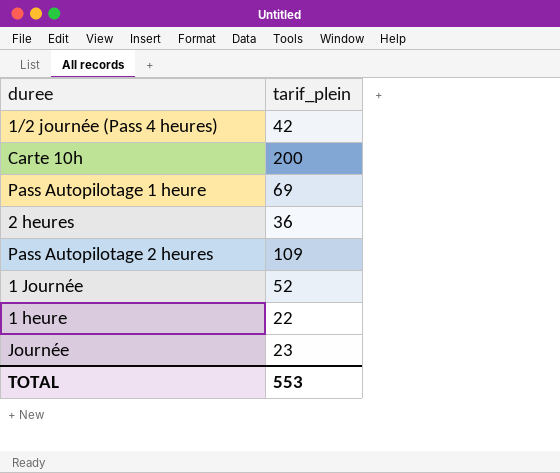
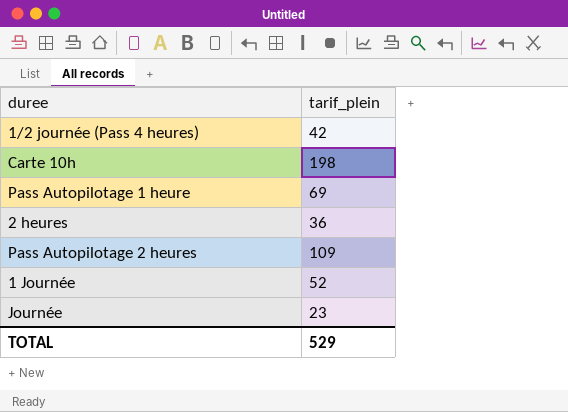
row 1 heure: 22 -> none
Carte 10h | tarif_plein: 200 -> 198
TOTAL | tarif_plein: 553 -> 529

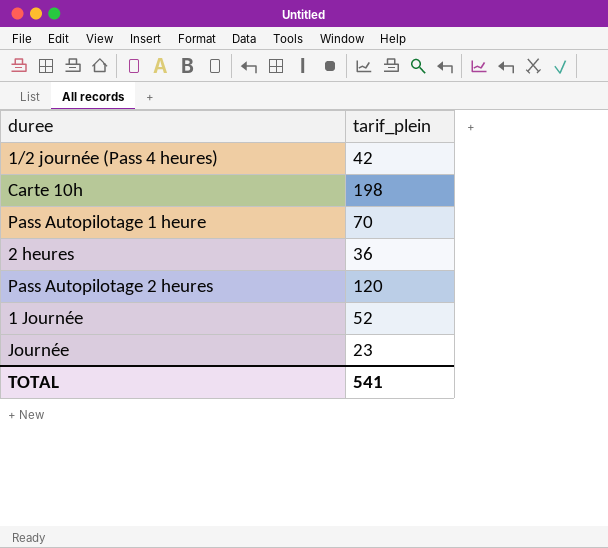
Pass Autopilotage 1 heure | tarif_plein: 69 -> 70
Pass Autopilotage 2 heures | tarif_plein: 109 -> 120
TOTAL | tarif_plein: 529 -> 541

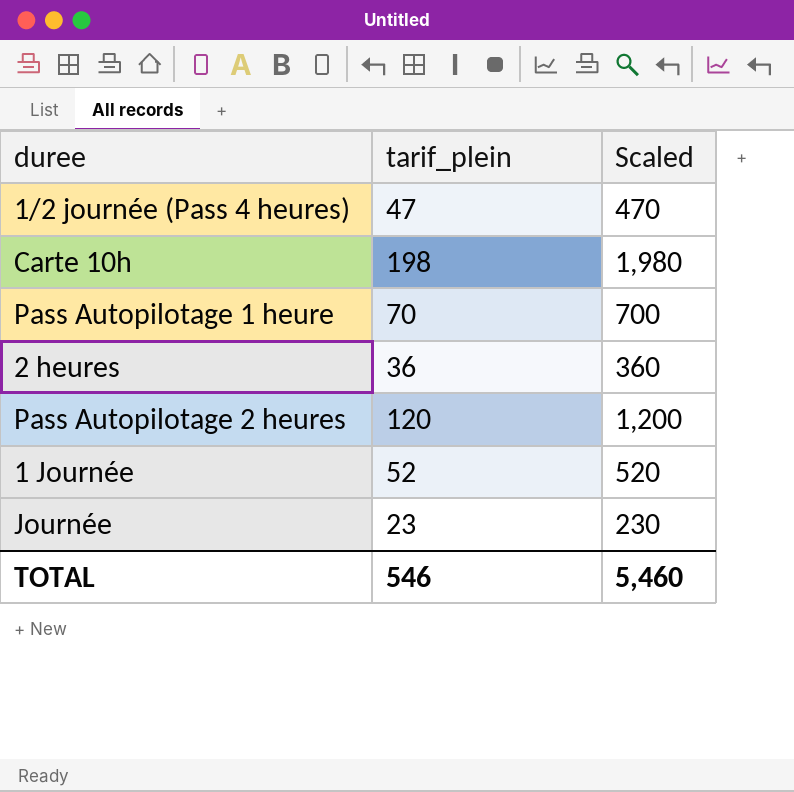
column Scaled | formula: none -> [tarif_plein] * 10
1/2 journée (Pass 4 heures) | tarif_plein: 42 -> 47
TOTAL | tarif_plein: 541 -> 546

